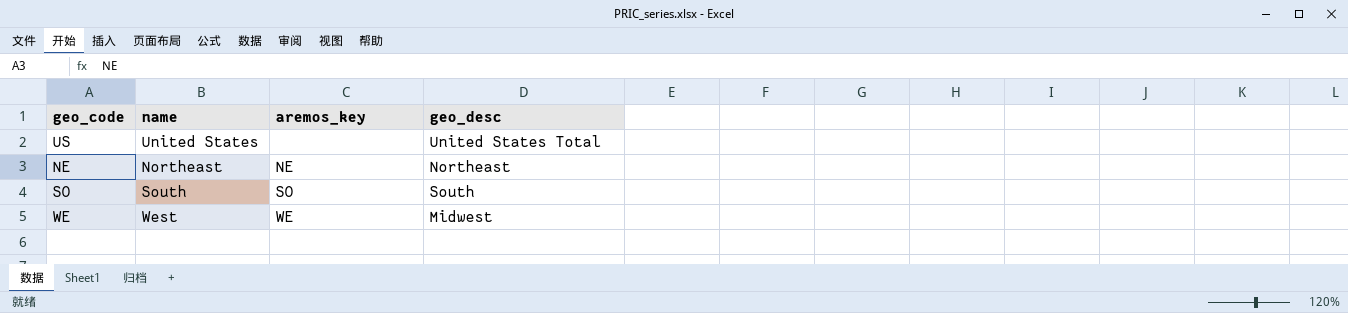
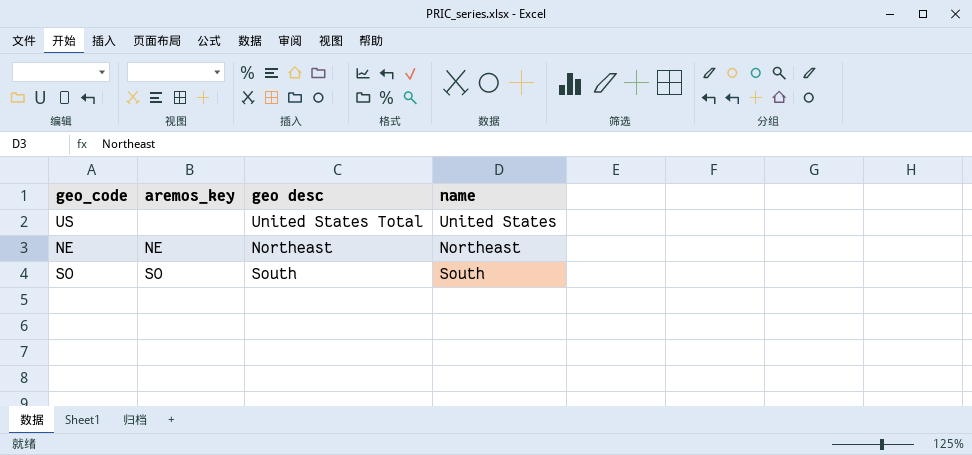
column name: geo_desc -> geo desc
column name | position: 2 -> 4
row WE: West | WE | Midwest -> none

